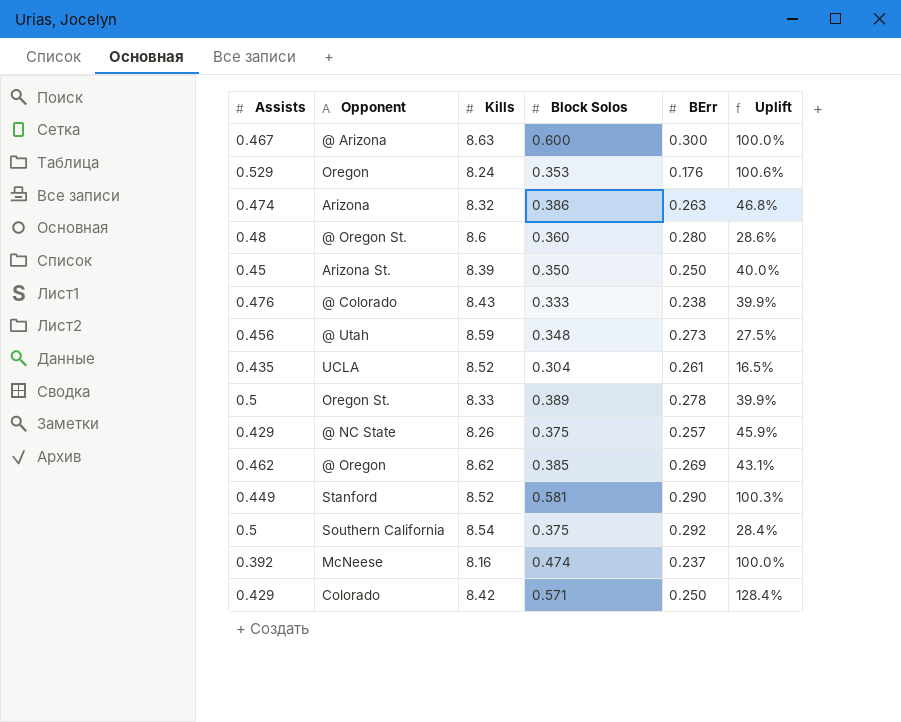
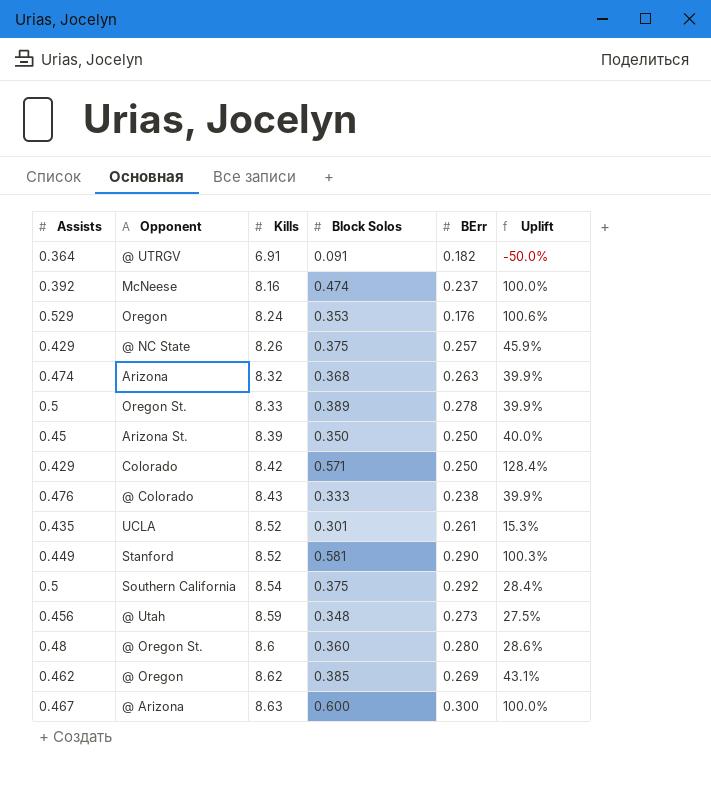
row order: none -> Kills ascending
row @ UTRGV: none -> 0.364 | 6.91 | 0.091 | 0.182 | -50.0%
Arizona | Block Solos: 0.386 -> 0.368
Arizona | Uplift: 46.8% -> 39.9%
UCLA | Block Solos: 0.304 -> 0.301
UCLA | Uplift: 16.5% -> 15.3%

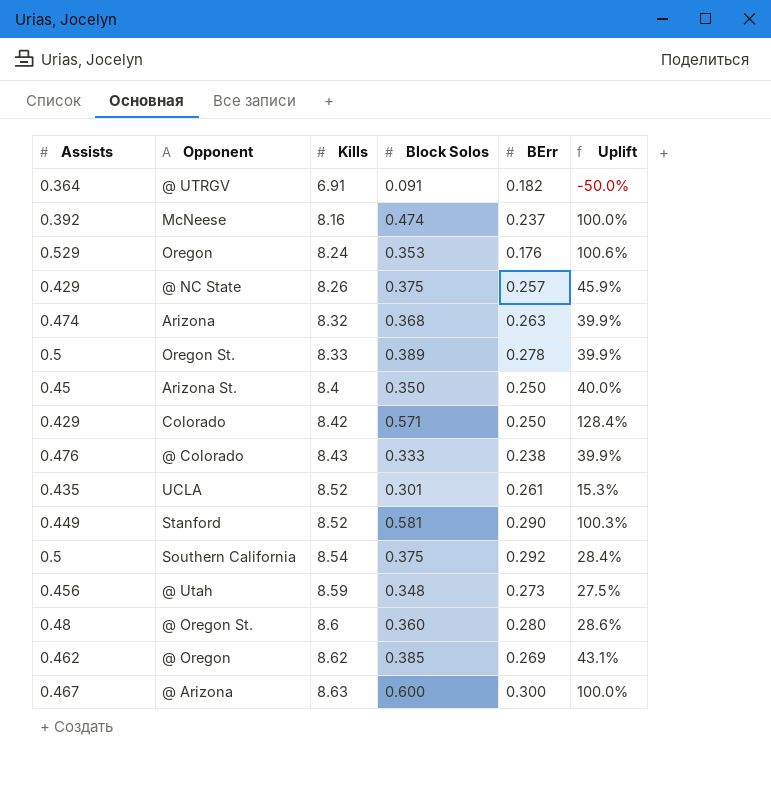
Arizona St. | Kills: 8.39 -> 8.4

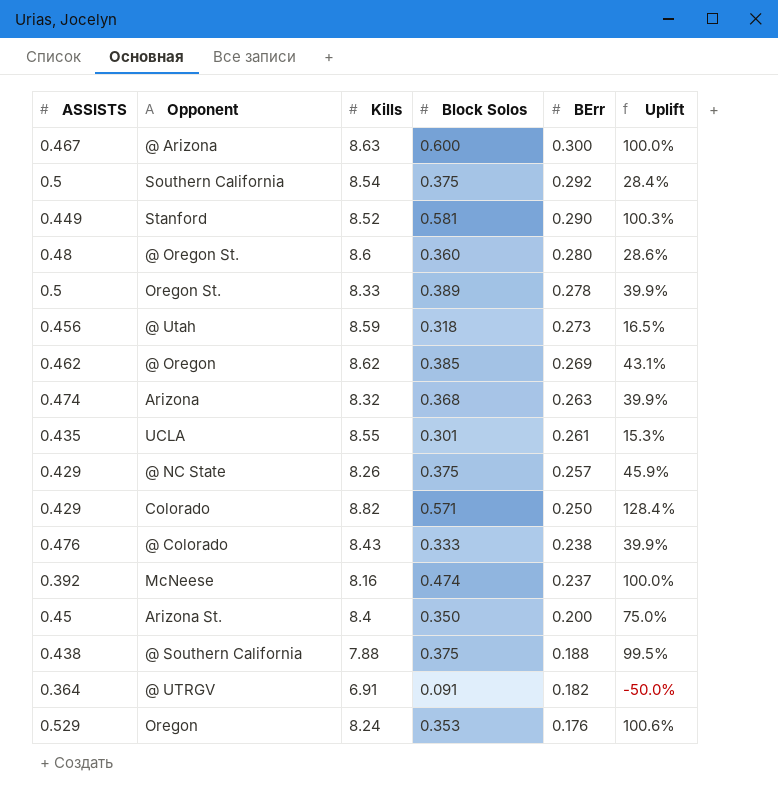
row order: Kills ascending -> BErr descending
column name: Assists -> ASSISTS
@ Utah | Block Solos: 0.348 -> 0.318
@ Utah | Uplift: 27.5% -> 16.5%
UCLA | Kills: 8.52 -> 8.55
Colorado | Kills: 8.42 -> 8.82
Arizona St. | BErr: 0.250 -> 0.200
Arizona St. | Uplift: 40.0% -> 75.0%
row @ Southern California: none -> 0.438 | 7.88 | 0.375 | 0.188 | 99.5%

